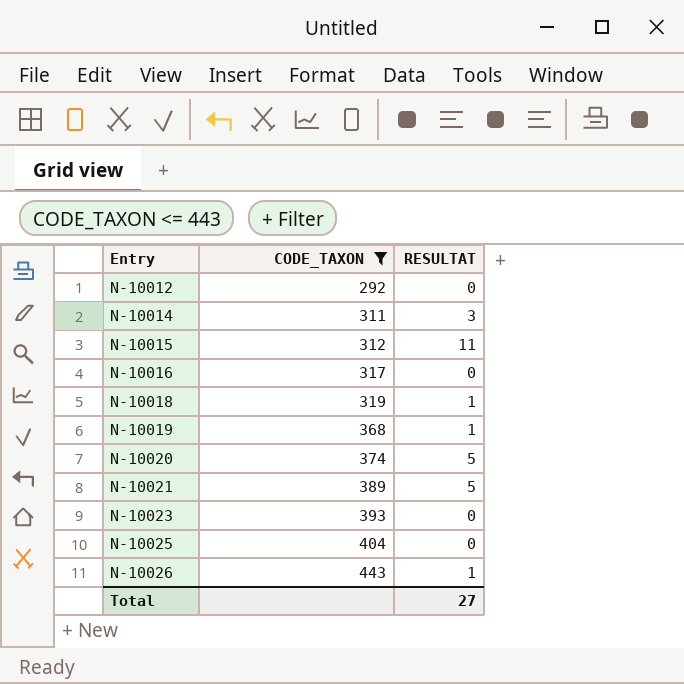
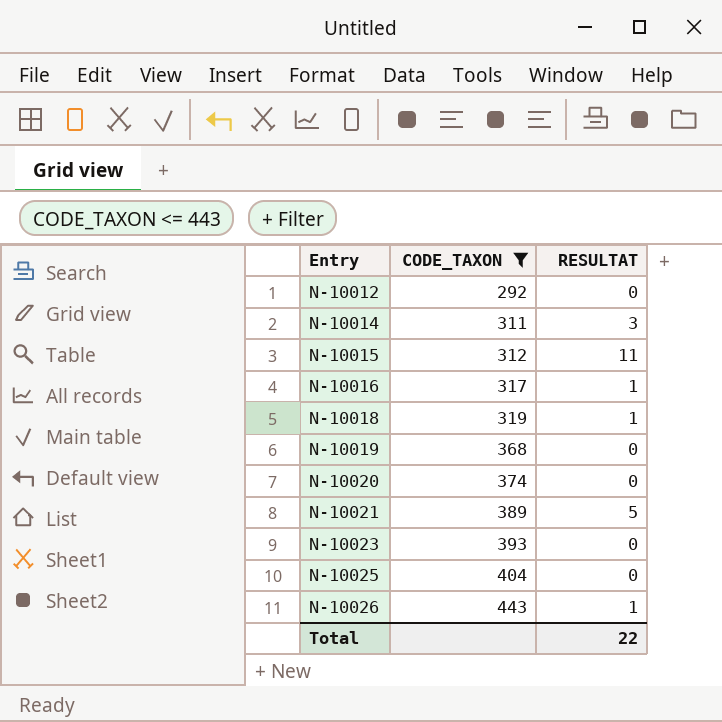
N-10016 | RESULTAT: 0 -> 1
N-10019 | RESULTAT: 1 -> 0
N-10020 | RESULTAT: 5 -> 0
Total | RESULTAT: 27 -> 22

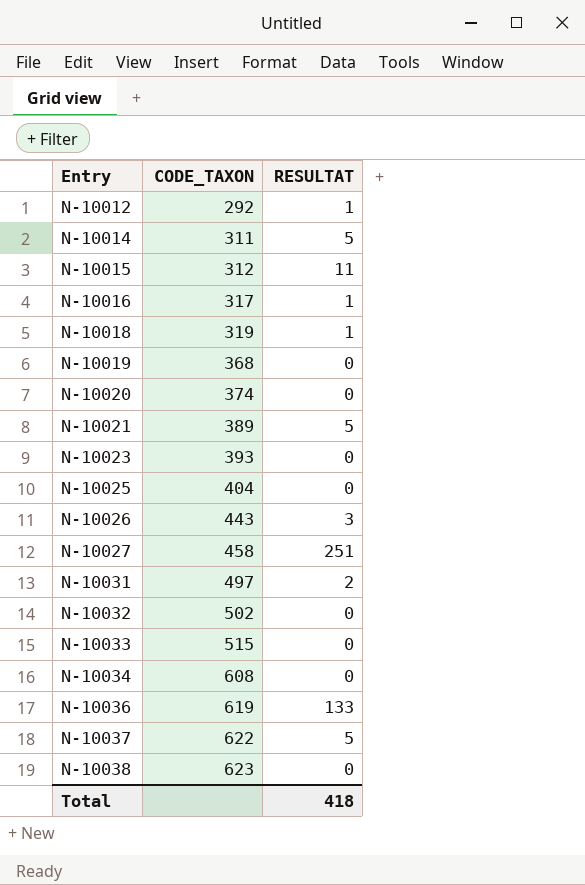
filter: CODE_TAXON <= 443 -> none
N-10012 | RESULTAT: 0 -> 1
N-10014 | RESULTAT: 3 -> 5
N-10026 | RESULTAT: 1 -> 3
Total | RESULTAT: 22 -> 418

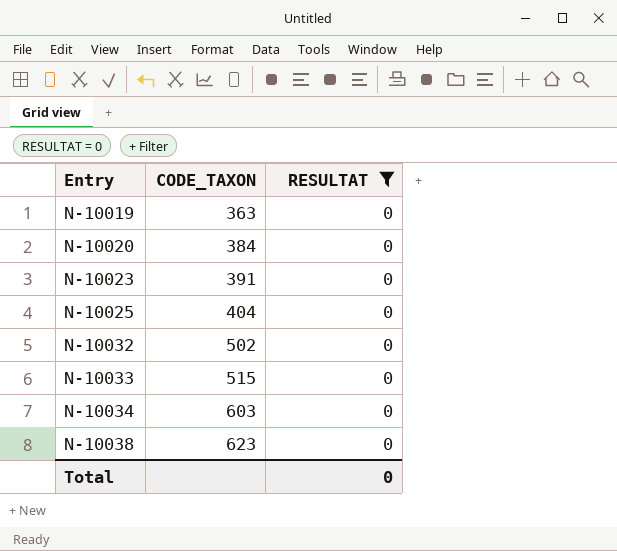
filter: none -> RESULTAT = 0
N-10019 | CODE_TAXON: 368 -> 363
N-10020 | CODE_TAXON: 374 -> 384
N-10023 | CODE_TAXON: 393 -> 391
N-10034 | CODE_TAXON: 608 -> 603
Total | RESULTAT: 418 -> 0

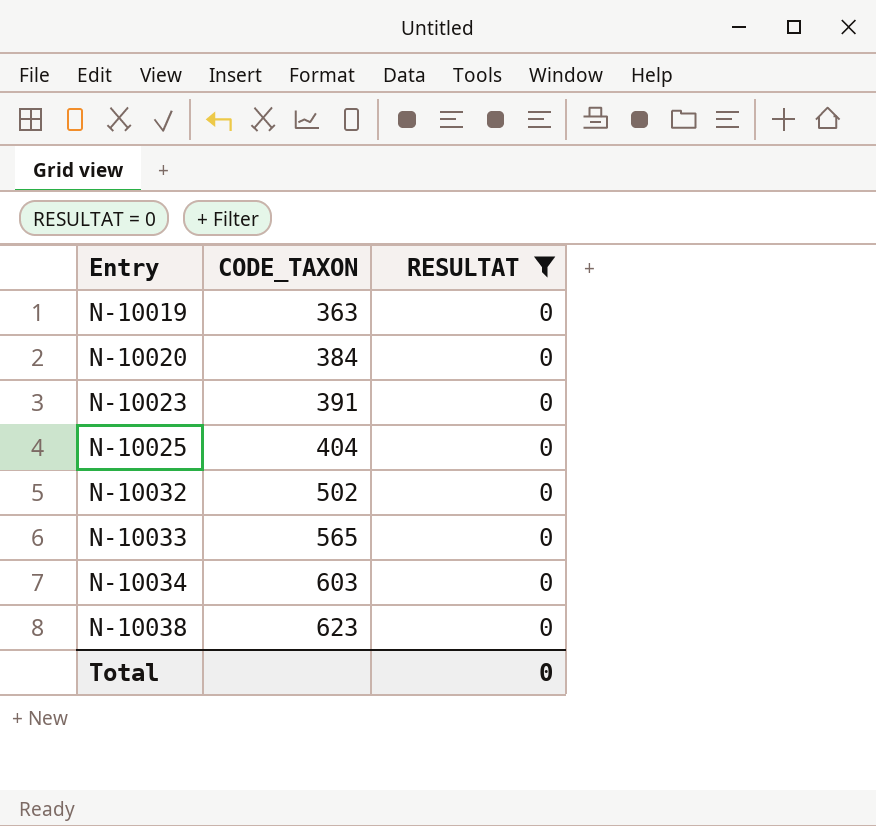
N-10033 | CODE_TAXON: 515 -> 565

